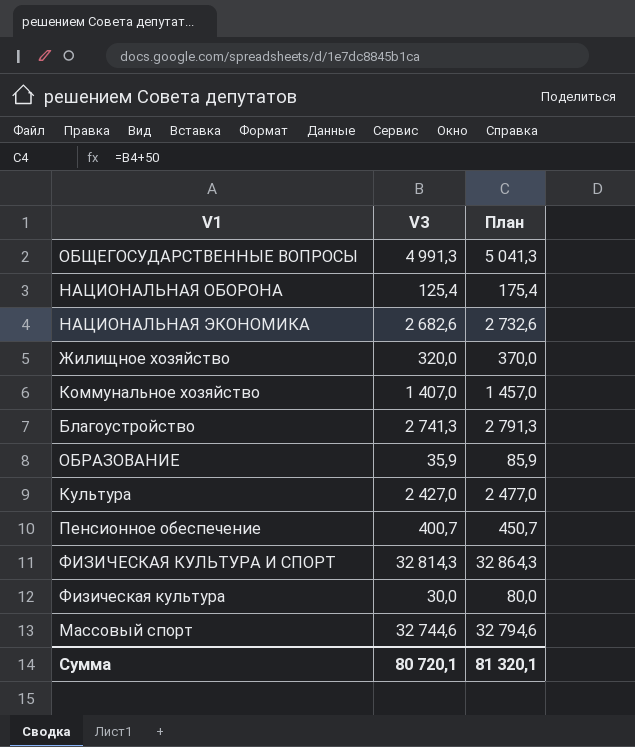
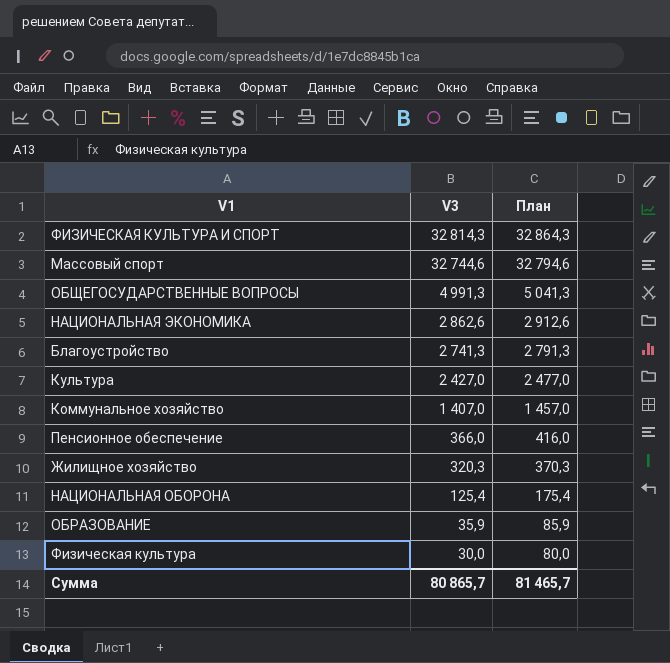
row order: none -> V3 descending
НАЦИОНАЛЬНАЯ ЭКОНОМИКА | V3: 2 682,6 -> 2 862,6
НАЦИОНАЛЬНАЯ ЭКОНОМИКА | План: 2 732,6 -> 2 912,6
Пенсионное обеспечение | V3: 400,7 -> 366,0
Пенсионное обеспечение | План: 450,7 -> 416,0
Жилищное хозяйство | V3: 320,0 -> 320,3
Жилищное хозяйство | План: 370,0 -> 370,3
Сумма | V3: 80 720,1 -> 80 865,7
Сумма | План: 81 320,1 -> 81 465,7

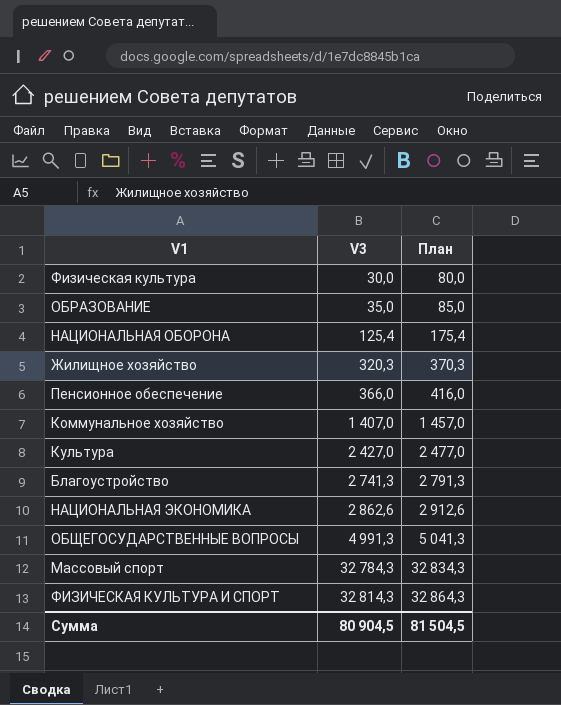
row order: V3 descending -> V3 ascending
ОБРАЗОВАНИЕ | V3: 35,9 -> 35,0
ОБРАЗОВАНИЕ | План: 85,9 -> 85,0
Массовый спорт | V3: 32 744,6 -> 32 784,3
Массовый спорт | План: 32 794,6 -> 32 834,3
Сумма | V3: 80 865,7 -> 80 904,5
Сумма | План: 81 465,7 -> 81 504,5

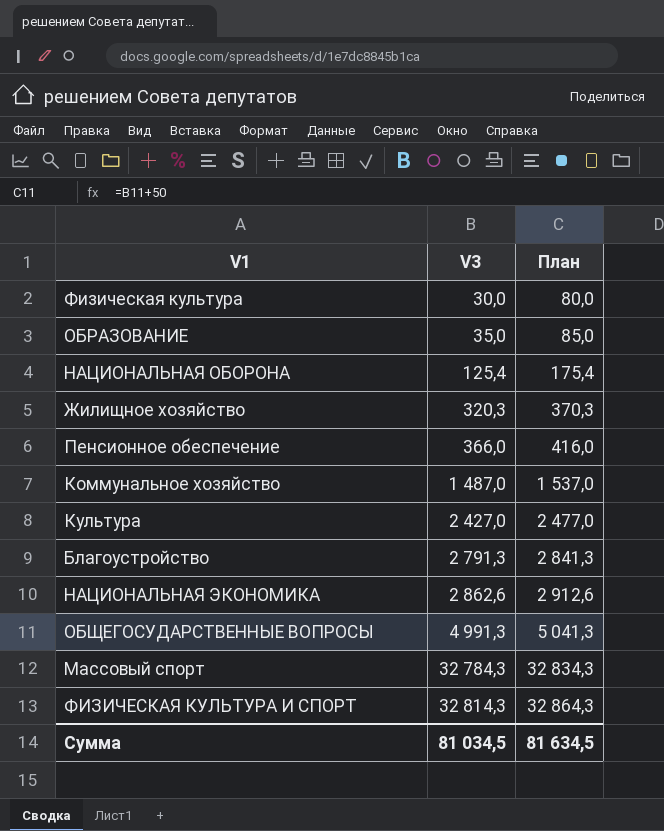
Коммунальное хозяйство | V3: 1 407,0 -> 1 487,0
Коммунальное хозяйство | План: 1 457,0 -> 1 537,0
Благоустройство | V3: 2 741,3 -> 2 791,3
Благоустройство | План: 2 791,3 -> 2 841,3
Сумма | V3: 80 904,5 -> 81 034,5
Сумма | План: 81 504,5 -> 81 634,5

